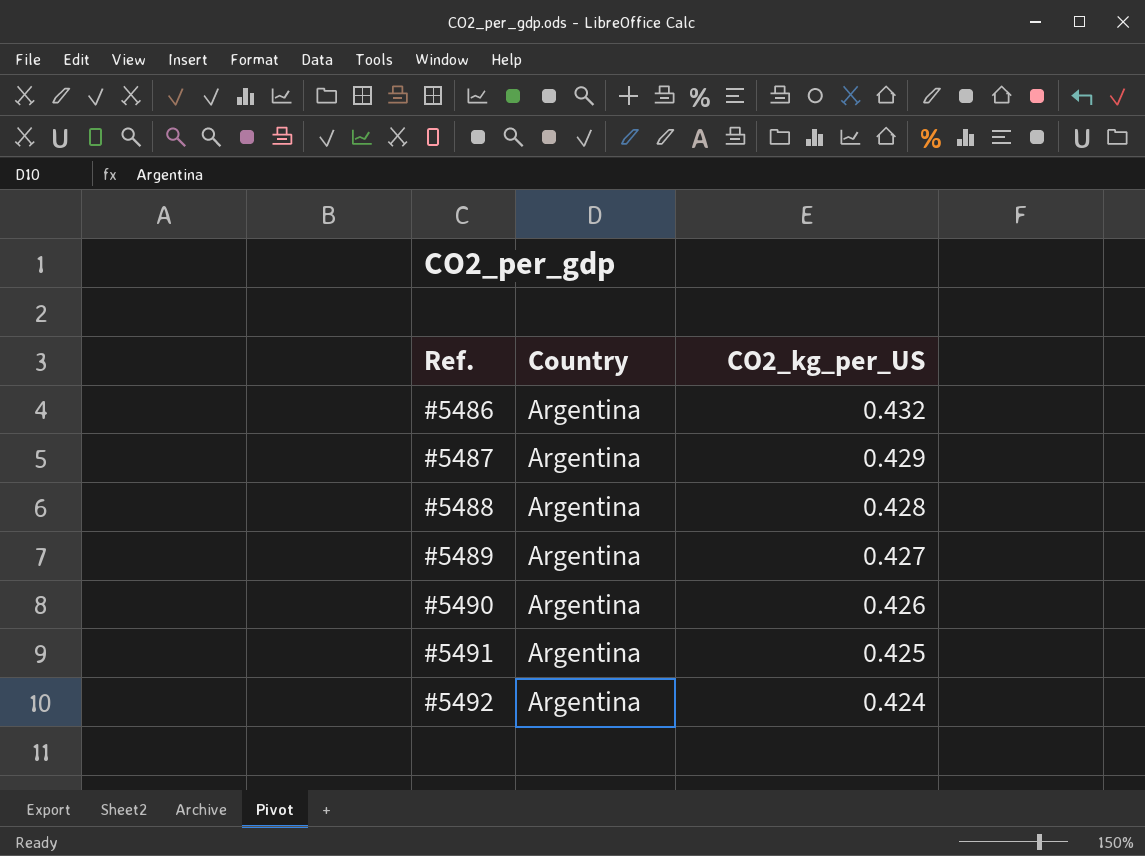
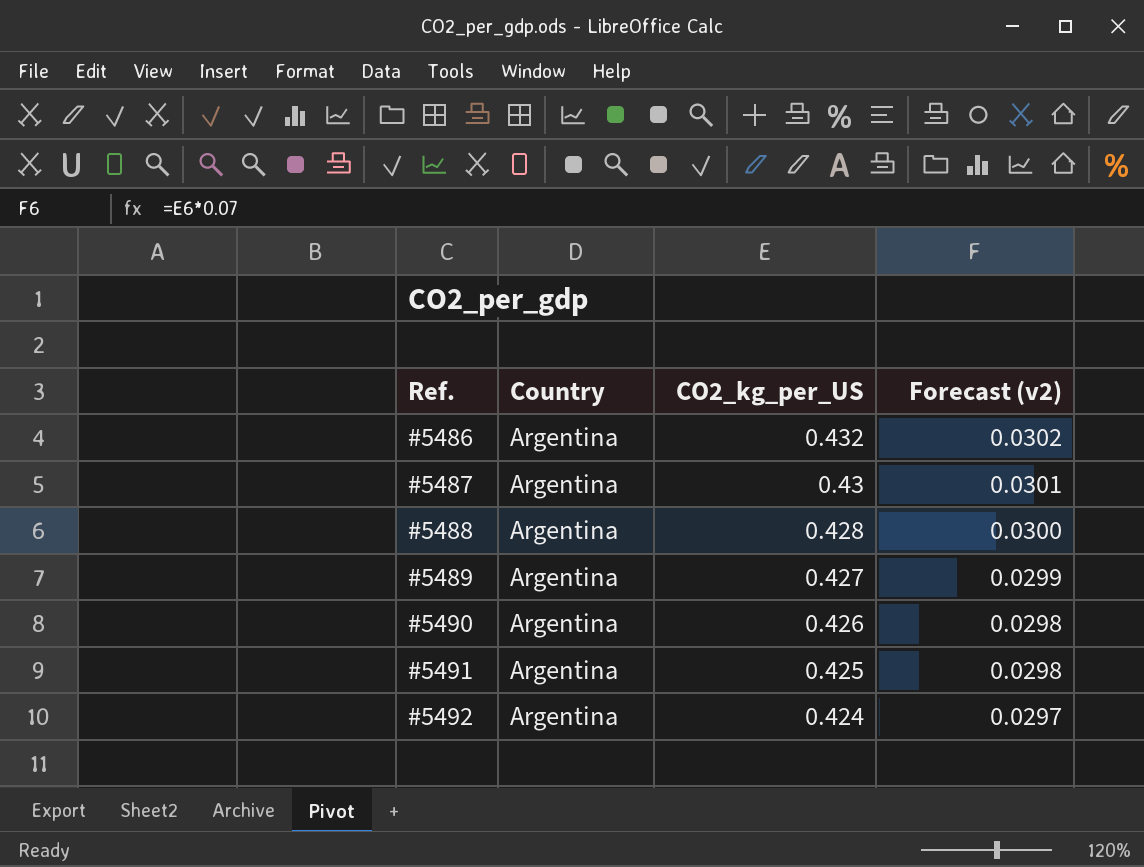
column Forecast (v2) | formula: none -> [CO2_kg_per_US] * 0.07
#5487 | CO2_kg_per_US: 0.429 -> 0.43

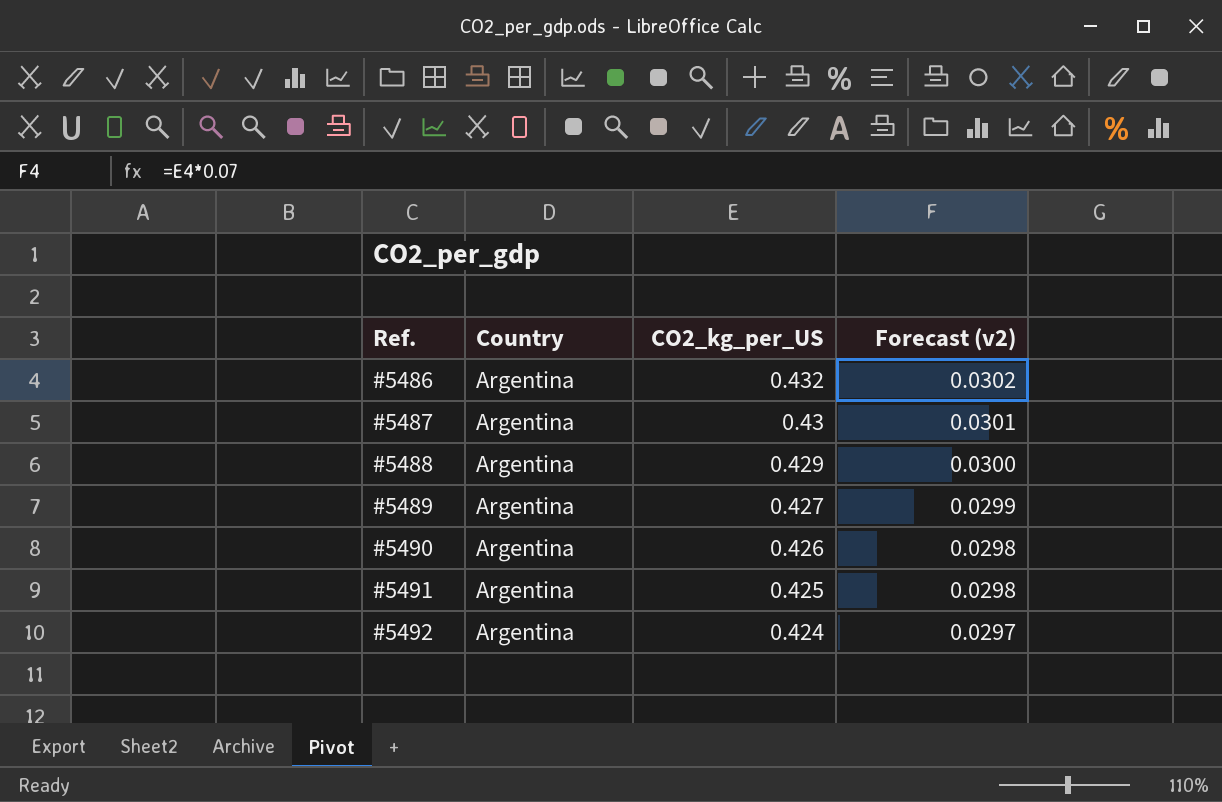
#5488 | CO2_kg_per_US: 0.428 -> 0.429

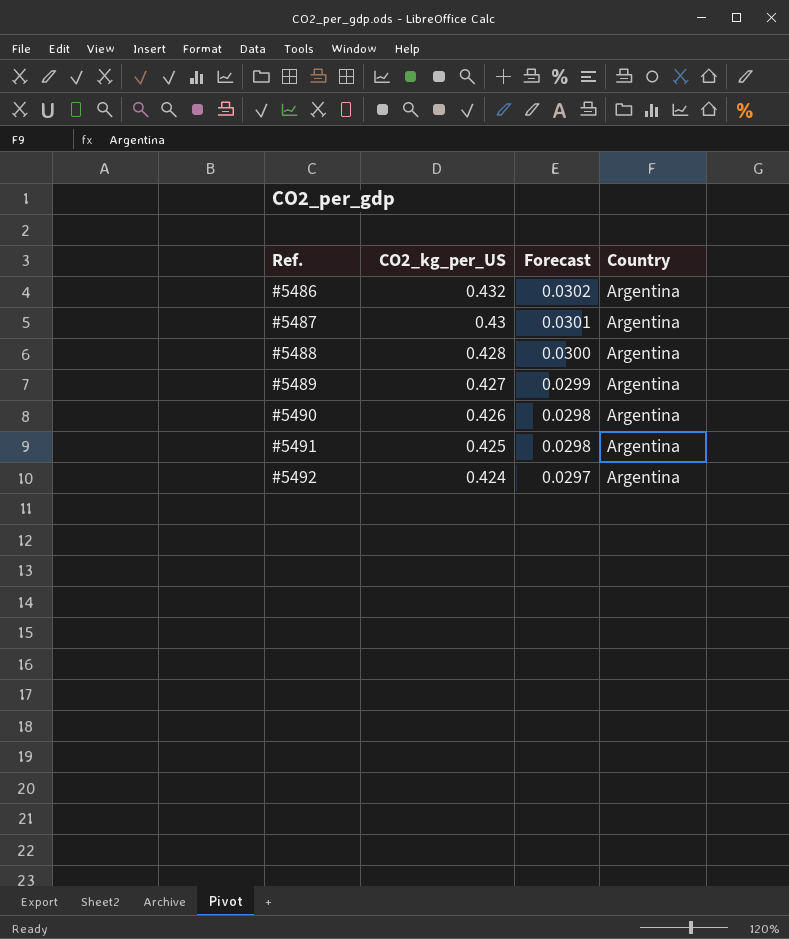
column name: Forecast (v2) -> Forecast
column Country | position: 2 -> 4
#5488 | CO2_kg_per_US: 0.429 -> 0.428

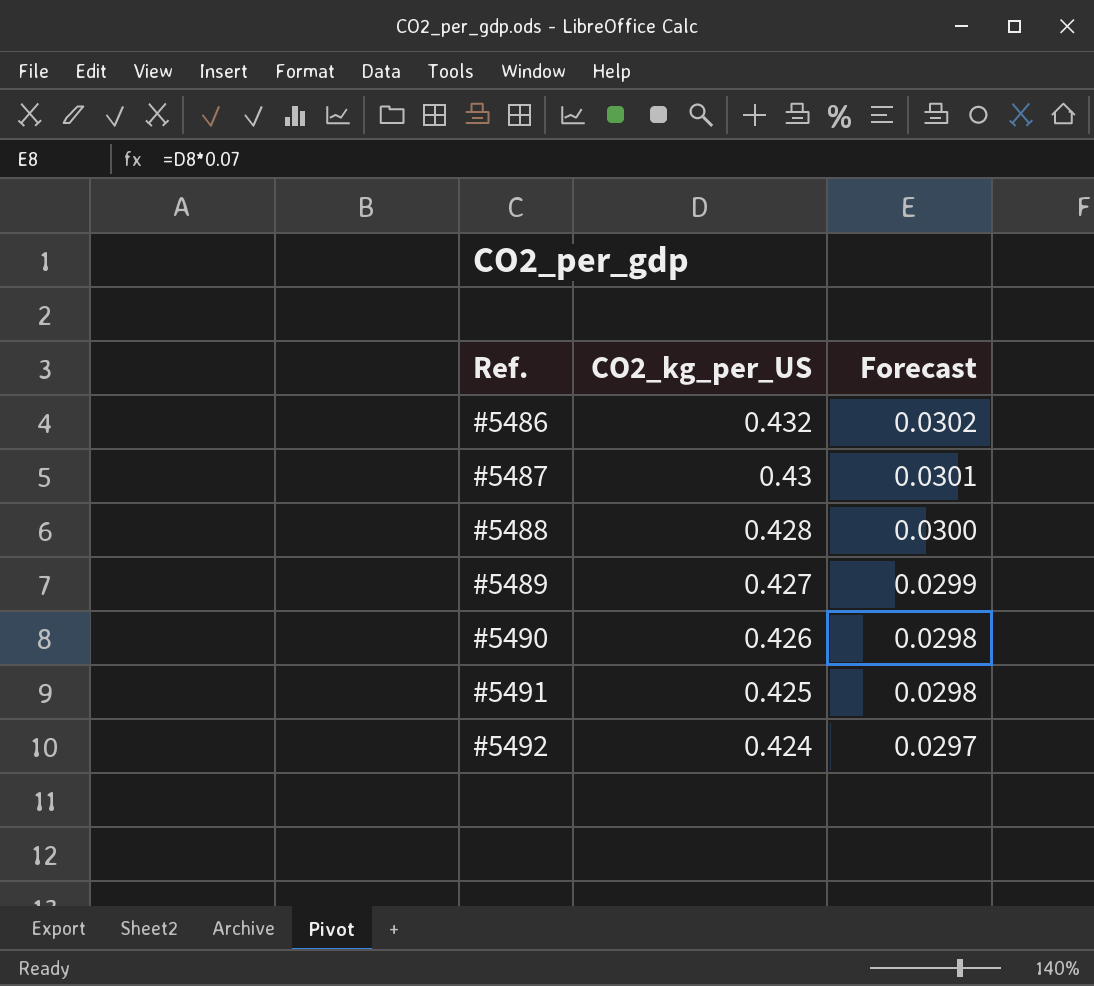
column Country | position: 4 -> none

